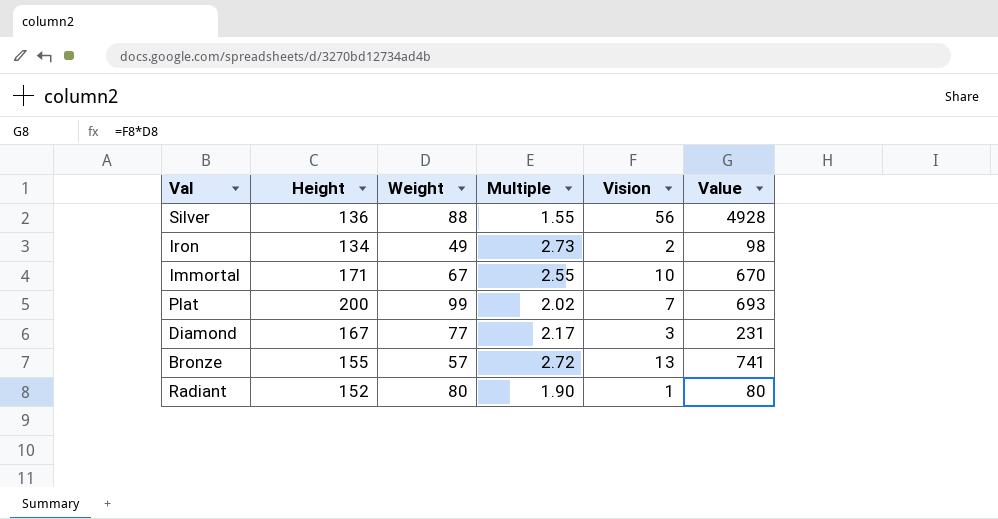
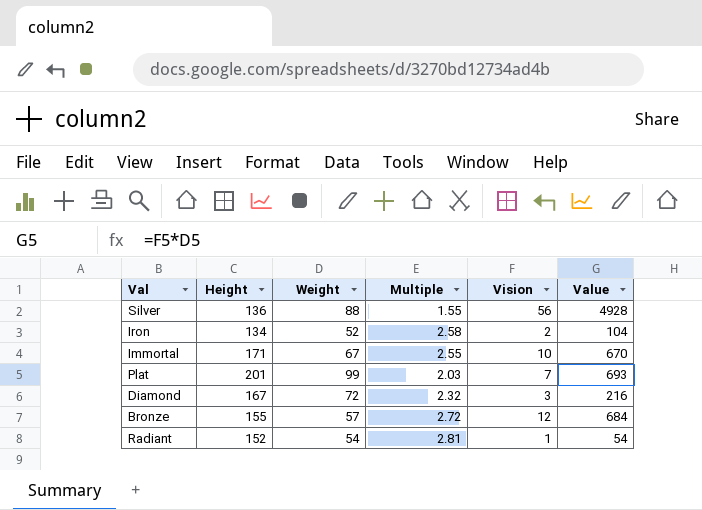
Iron | Weight: 49 -> 52
Iron | Multiple: 2.73 -> 2.58
Iron | Value: 98 -> 104
Plat | Height: 200 -> 201
Plat | Multiple: 2.02 -> 2.03
Diamond | Weight: 77 -> 72
Diamond | Multiple: 2.17 -> 2.32
Diamond | Value: 231 -> 216
Bronze | Vision: 13 -> 12
Bronze | Value: 741 -> 684
Radiant | Weight: 80 -> 54
Radiant | Multiple: 1.90 -> 2.81
Radiant | Value: 80 -> 54

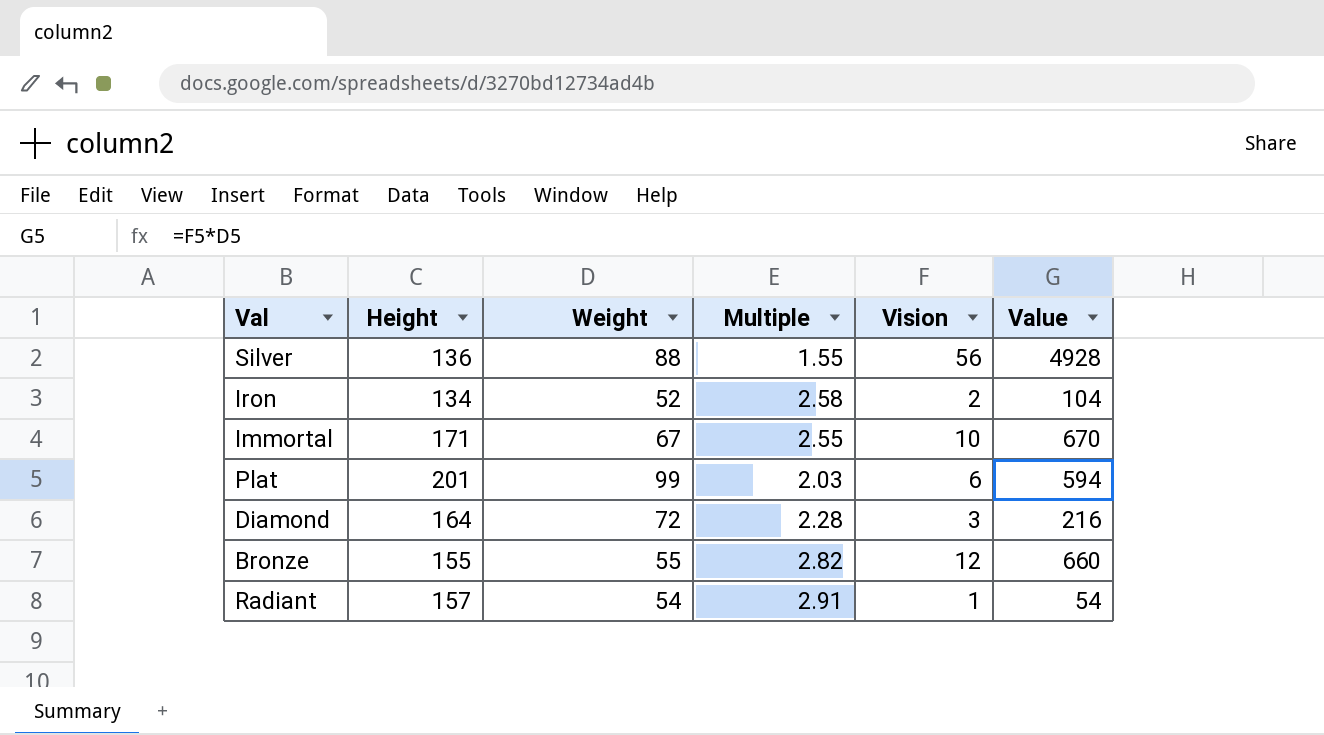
Plat | Vision: 7 -> 6
Plat | Value: 693 -> 594
Diamond | Height: 167 -> 164
Diamond | Multiple: 2.32 -> 2.28
Bronze | Weight: 57 -> 55
Bronze | Multiple: 2.72 -> 2.82
Bronze | Value: 684 -> 660
Radiant | Height: 152 -> 157
Radiant | Multiple: 2.81 -> 2.91

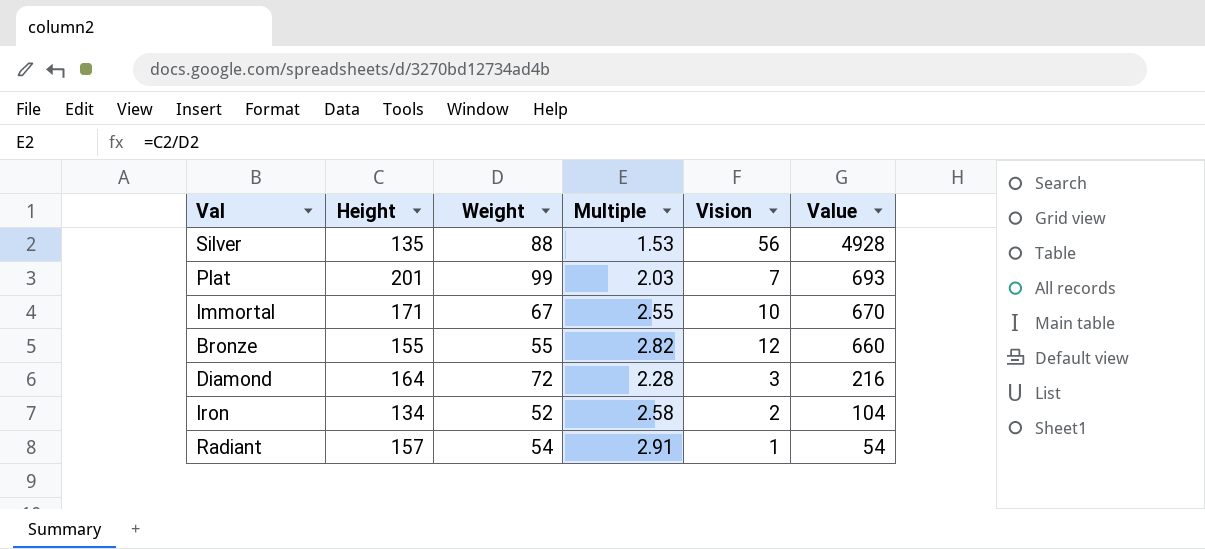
row order: none -> Value descending
Silver | Height: 136 -> 135
Silver | Multiple: 1.55 -> 1.53
Plat | Vision: 6 -> 7
Plat | Value: 594 -> 693

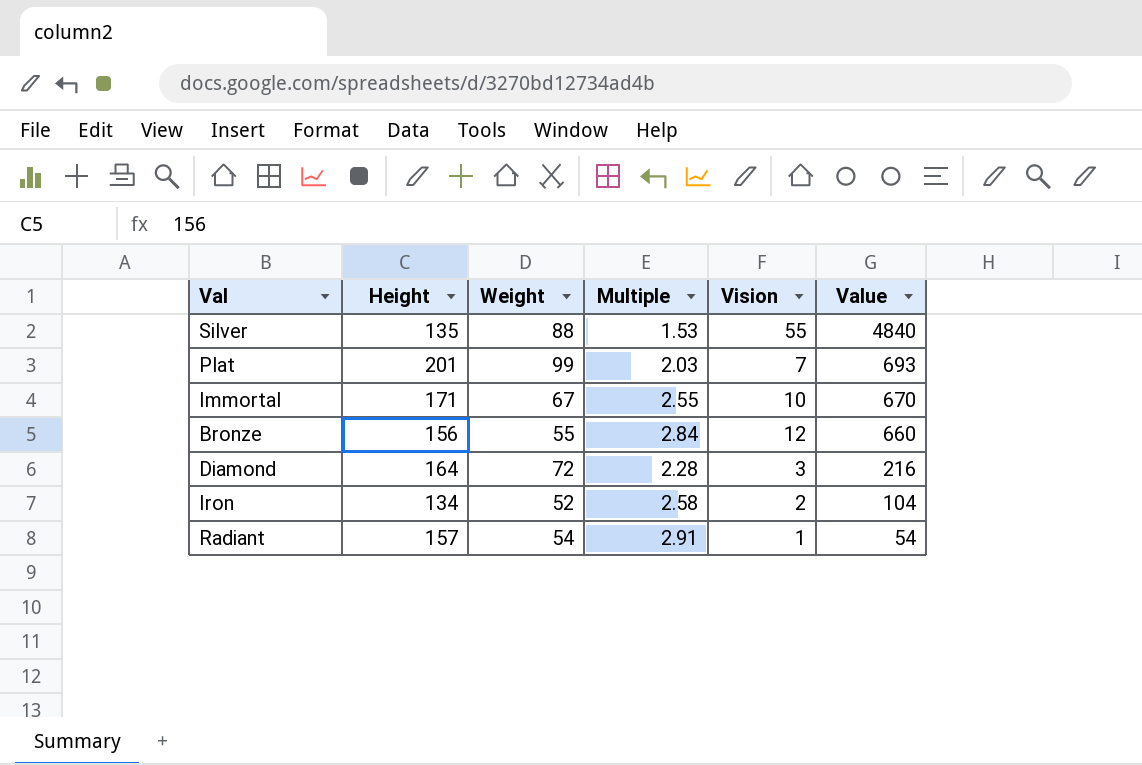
Silver | Vision: 56 -> 55
Silver | Value: 4928 -> 4840
Bronze | Height: 155 -> 156
Bronze | Multiple: 2.82 -> 2.84

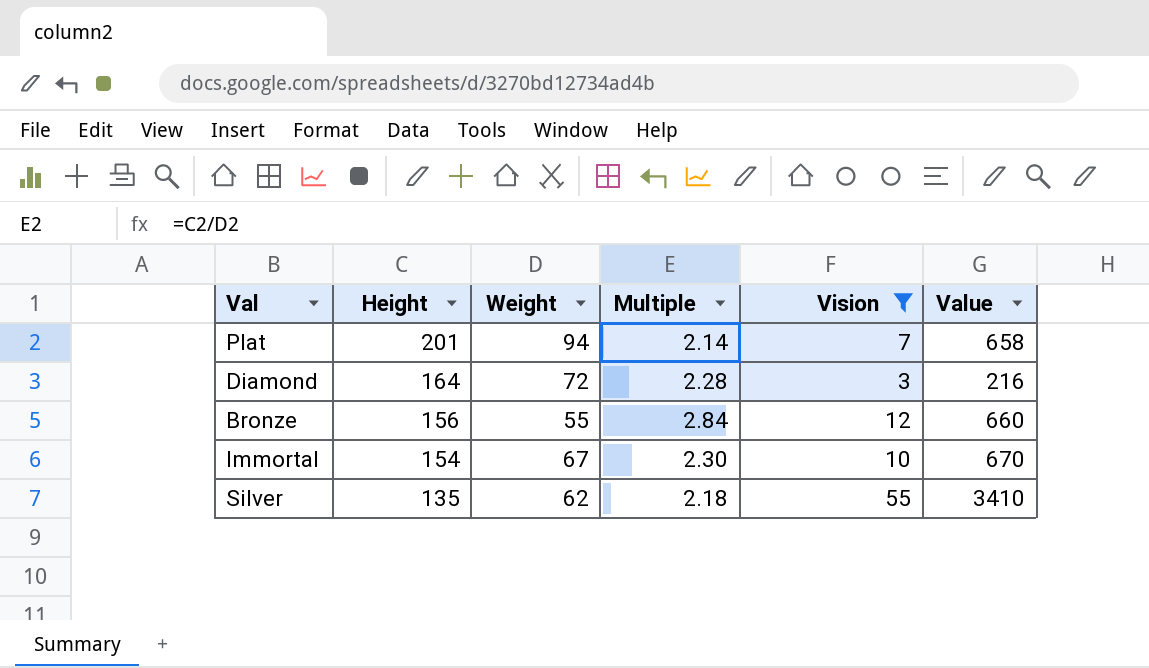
filter: none -> Vision >= 3
row order: Value descending -> Height descending
Plat | Weight: 99 -> 94
Plat | Multiple: 2.03 -> 2.14
Plat | Value: 693 -> 658
Immortal | Height: 171 -> 154
Immortal | Multiple: 2.55 -> 2.30
Silver | Weight: 88 -> 62
Silver | Multiple: 1.53 -> 2.18
Silver | Value: 4840 -> 3410

